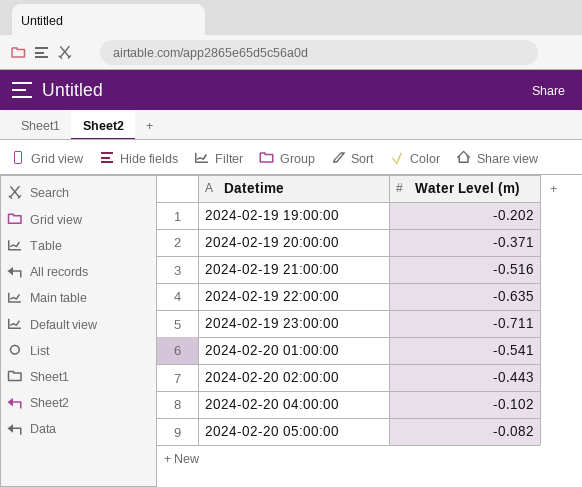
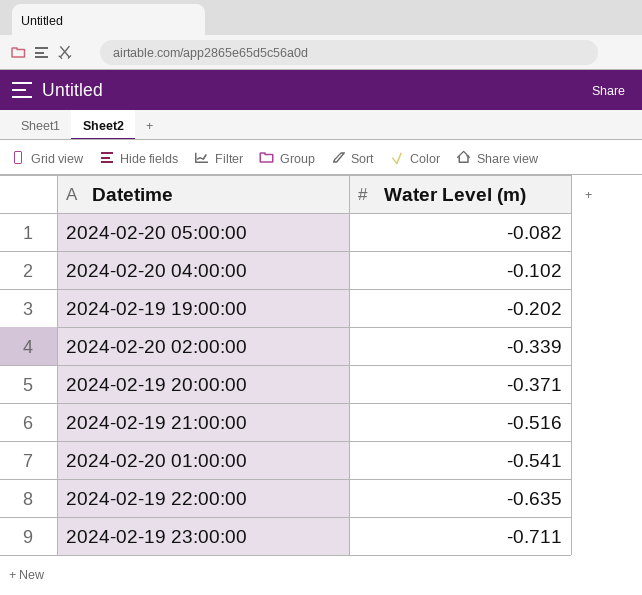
row order: Datetime ascending -> Water Level (m) descending
2024-02-20 02:00:00 | Water Level (m): -0.443 -> -0.339

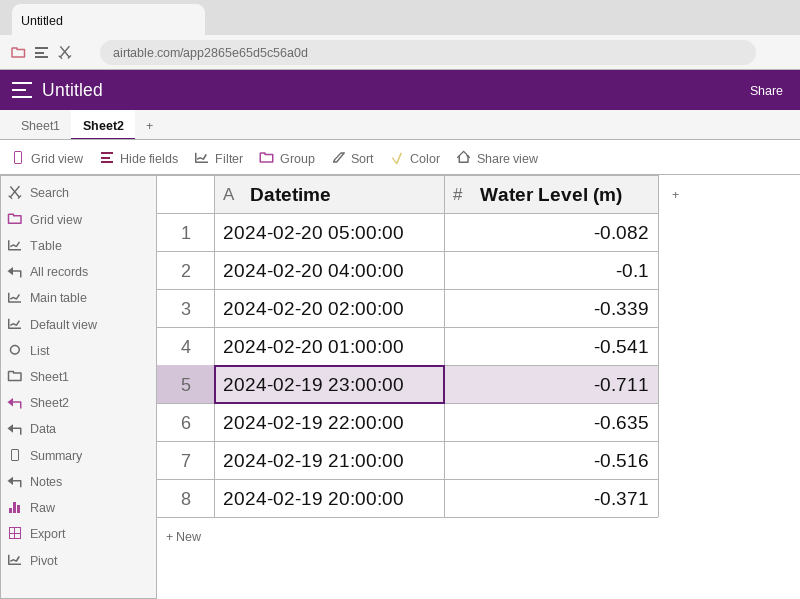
row order: Water Level (m) descending -> Datetime descending
row 2024-02-19 19:00:00: -0.202 -> none
2024-02-20 04:00:00 | Water Level (m): -0.102 -> -0.1

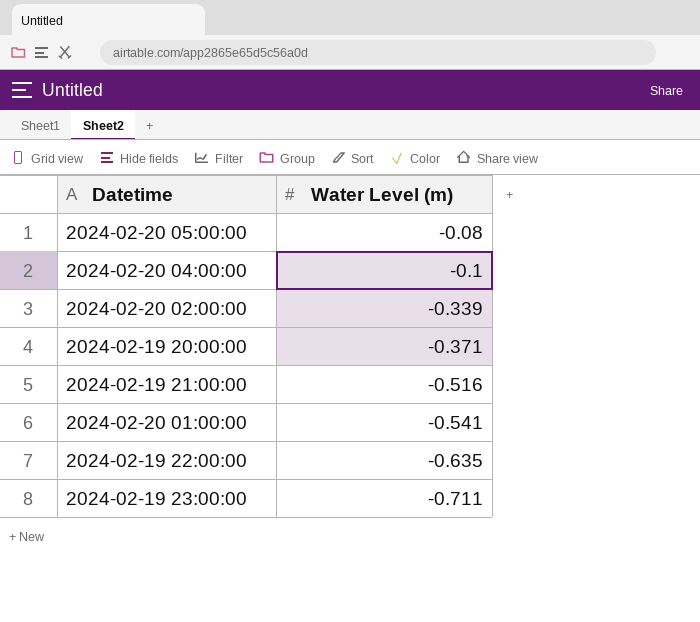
row order: Datetime descending -> Water Level (m) descending
2024-02-20 05:00:00 | Water Level (m): -0.082 -> -0.08

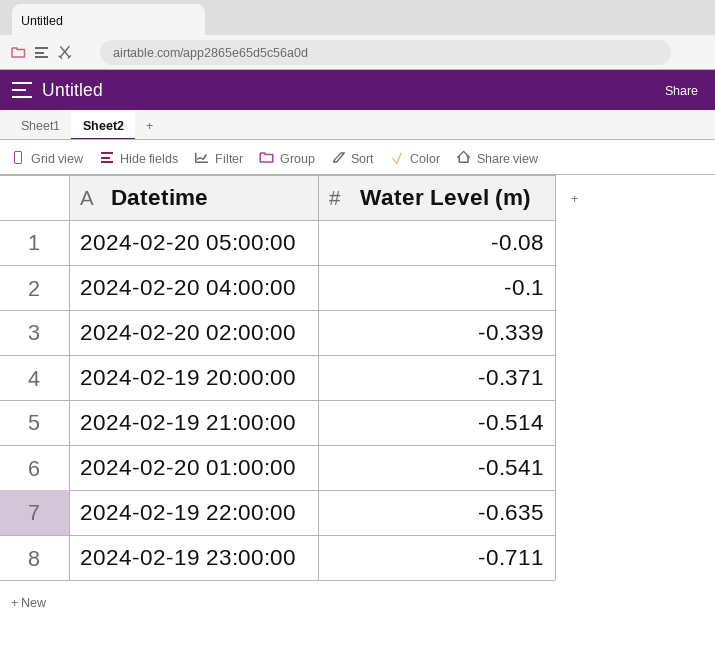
2024-02-19 21:00:00 | Water Level (m): -0.516 -> -0.514

